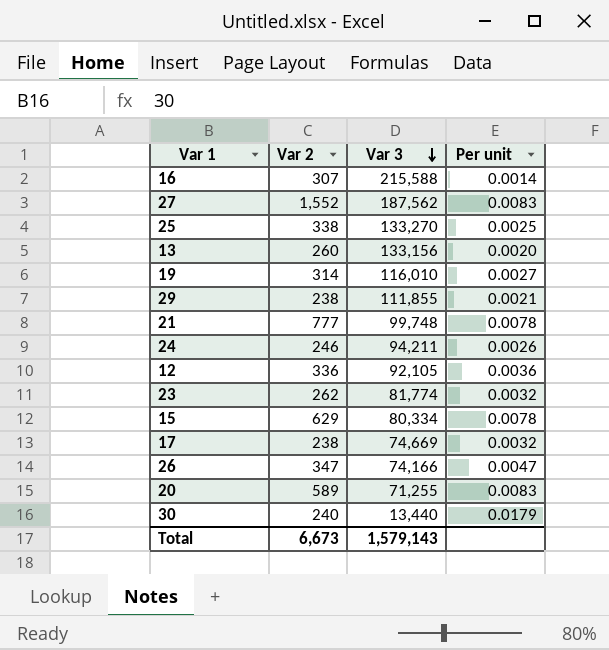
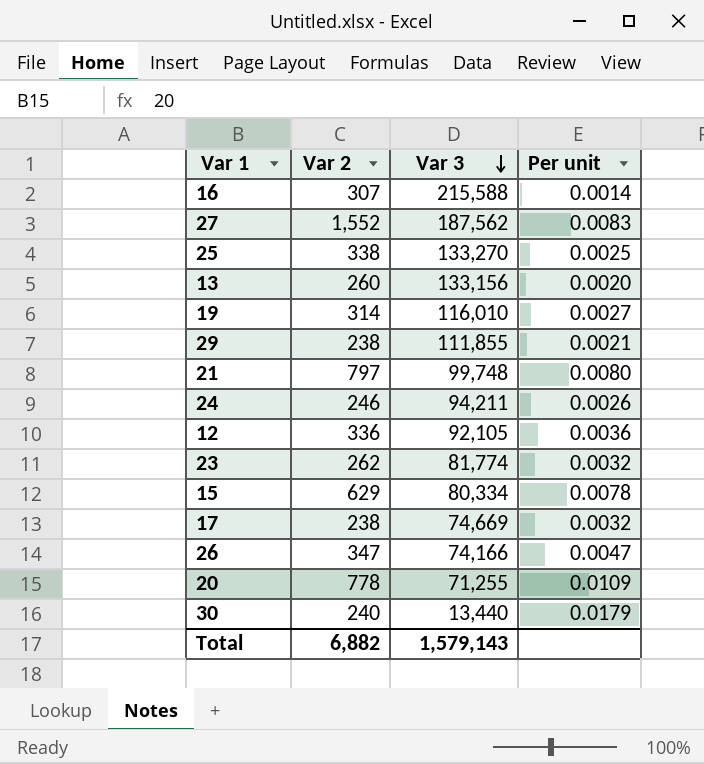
21 | Var 2: 777 -> 797
21 | Per unit: 0.0078 -> 0.0080
20 | Var 2: 589 -> 778
20 | Per unit: 0.0083 -> 0.0109
Total | Var 2: 6,673 -> 6,882

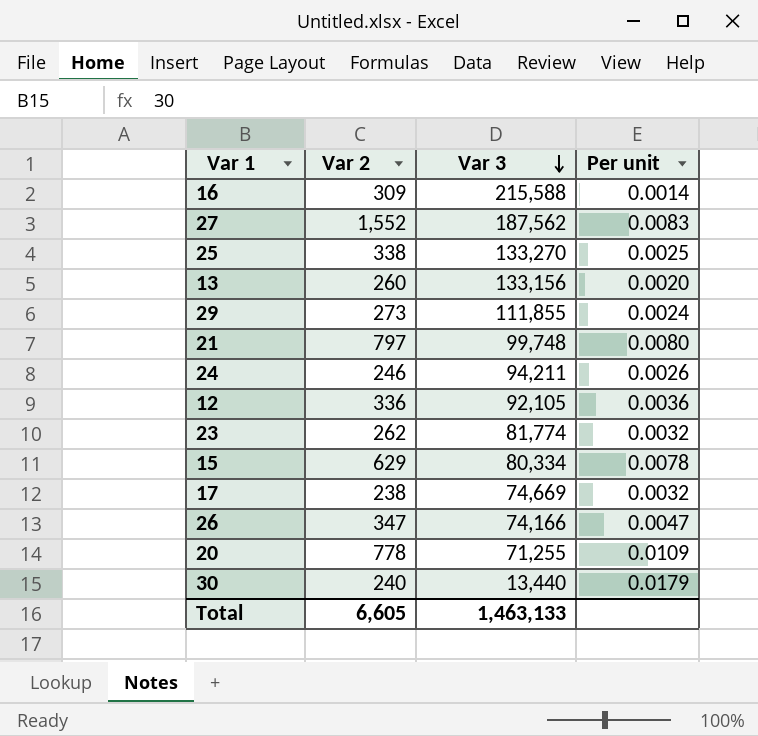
row 19: 314 | 116,010 | 0.0027 -> none
16 | Var 2: 307 -> 309
29 | Var 2: 238 -> 273
29 | Per unit: 0.0021 -> 0.0024
Total | Var 2: 6,882 -> 6,605
Total | Var 3: 1,579,143 -> 1,463,133

